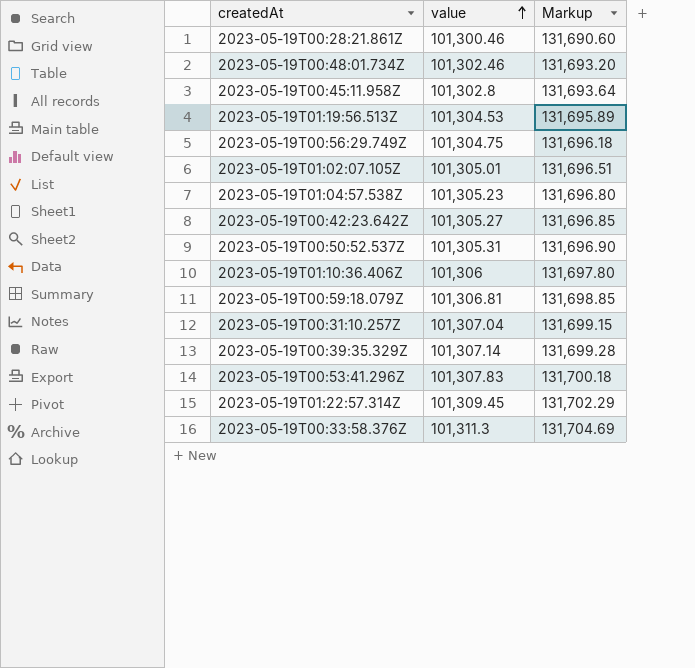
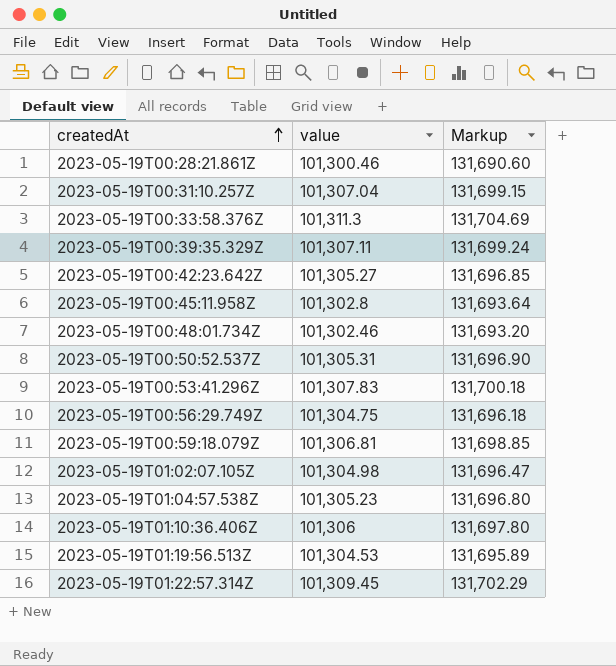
row order: value ascending -> createdAt ascending
2023-05-19T00:39:35.329Z | value: 101,307.14 -> 101,307.11
2023-05-19T00:39:35.329Z | Markup: 131,699.28 -> 131,699.24
2023-05-19T01:02:07.105Z | value: 101,305.01 -> 101,304.98
2023-05-19T01:02:07.105Z | Markup: 131,696.51 -> 131,696.47

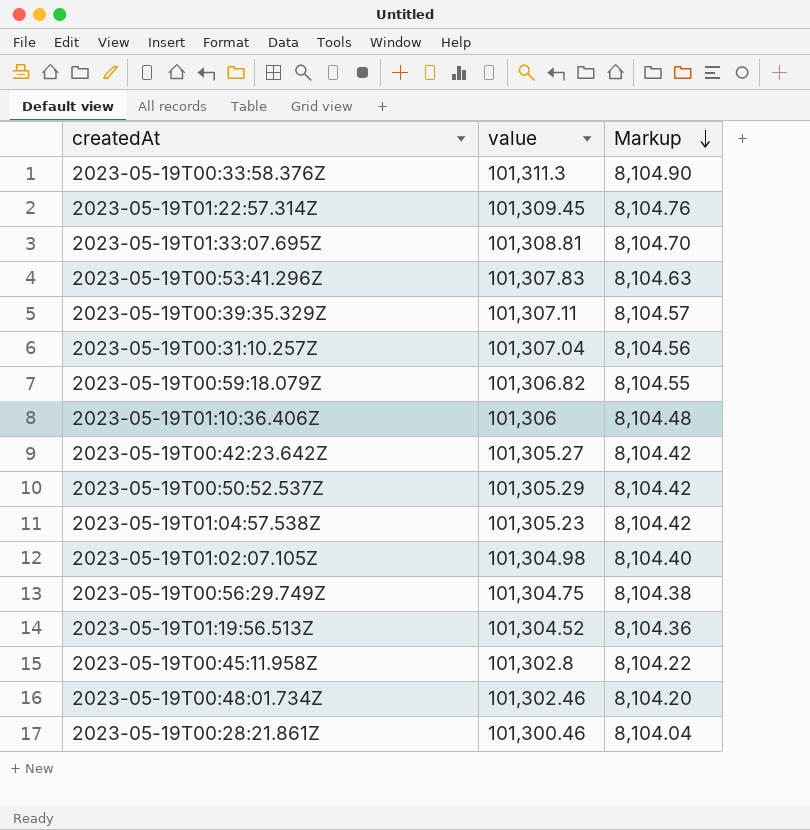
row order: createdAt ascending -> Markup descending
column Markup | formula: [value] * 1.3 -> [value] * 0.08
row 2023-05-19T01:33:07.695Z: none -> 101,308.81 | 8,104.70
2023-05-19T00:59:18.079Z | value: 101,306.81 -> 101,306.82
2023-05-19T00:50:52.537Z | value: 101,305.31 -> 101,305.29
2023-05-19T01:19:56.513Z | value: 101,304.53 -> 101,304.52

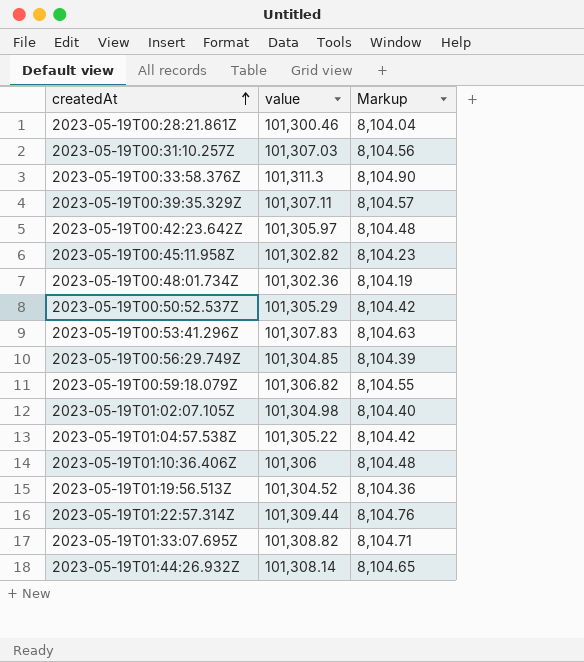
row order: Markup descending -> createdAt ascending
2023-05-19T00:31:10.257Z | value: 101,307.04 -> 101,307.03
2023-05-19T00:42:23.642Z | value: 101,305.27 -> 101,305.97
2023-05-19T00:42:23.642Z | Markup: 8,104.42 -> 8,104.48
2023-05-19T00:45:11.958Z | value: 101,302.8 -> 101,302.82
2023-05-19T00:45:11.958Z | Markup: 8,104.22 -> 8,104.23
2023-05-19T00:48:01.734Z | value: 101,302.46 -> 101,302.36
2023-05-19T00:48:01.734Z | Markup: 8,104.20 -> 8,104.19
2023-05-19T00:56:29.749Z | value: 101,304.75 -> 101,304.85
2023-05-19T00:56:29.749Z | Markup: 8,104.38 -> 8,104.39
2023-05-19T01:04:57.538Z | value: 101,305.23 -> 101,305.22
2023-05-19T01:22:57.314Z | value: 101,309.45 -> 101,309.44
2023-05-19T01:33:07.695Z | value: 101,308.81 -> 101,308.82
2023-05-19T01:33:07.695Z | Markup: 8,104.70 -> 8,104.71
row 2023-05-19T01:44:26.932Z: none -> 101,308.14 | 8,104.65

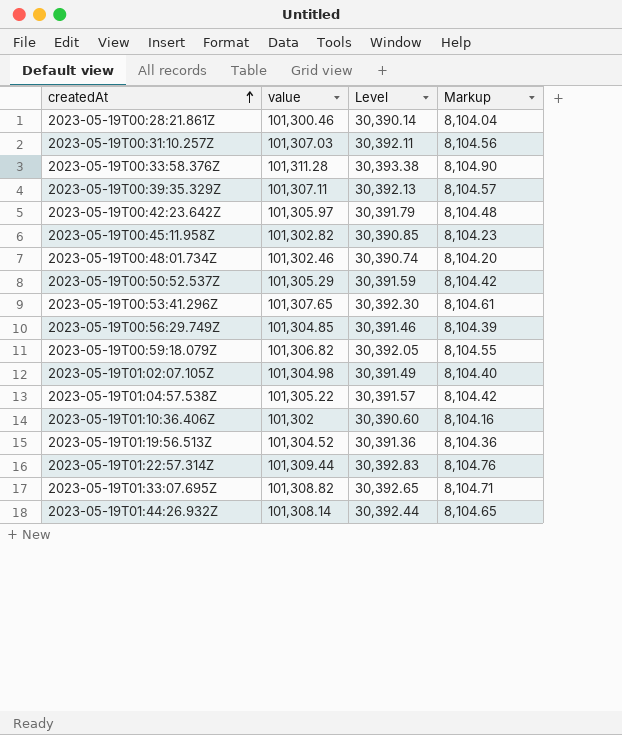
column Level | formula: none -> [value] * 0.3
2023-05-19T00:33:58.376Z | value: 101,311.3 -> 101,311.28
2023-05-19T00:48:01.734Z | value: 101,302.36 -> 101,302.46
2023-05-19T00:48:01.734Z | Markup: 8,104.19 -> 8,104.20
2023-05-19T00:53:41.296Z | value: 101,307.83 -> 101,307.65
2023-05-19T00:53:41.296Z | Markup: 8,104.63 -> 8,104.61
2023-05-19T01:10:36.406Z | value: 101,306 -> 101,302
2023-05-19T01:10:36.406Z | Markup: 8,104.48 -> 8,104.16

